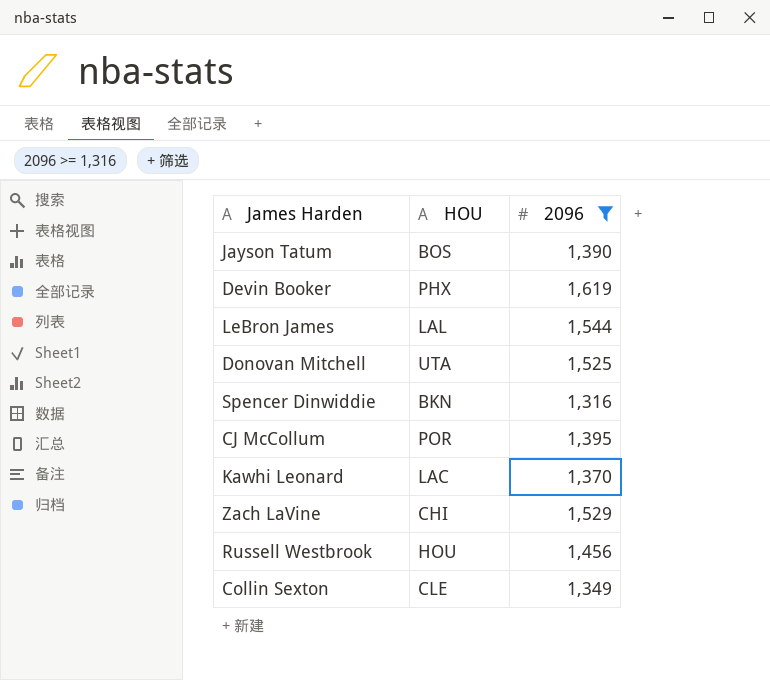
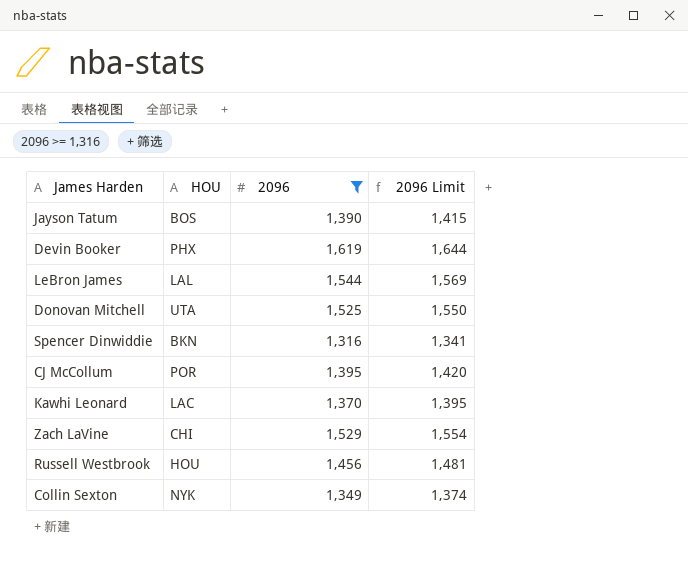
column 2096 Limit | formula: none -> [2096] + 25
Collin Sexton | HOU: CLE -> NYK

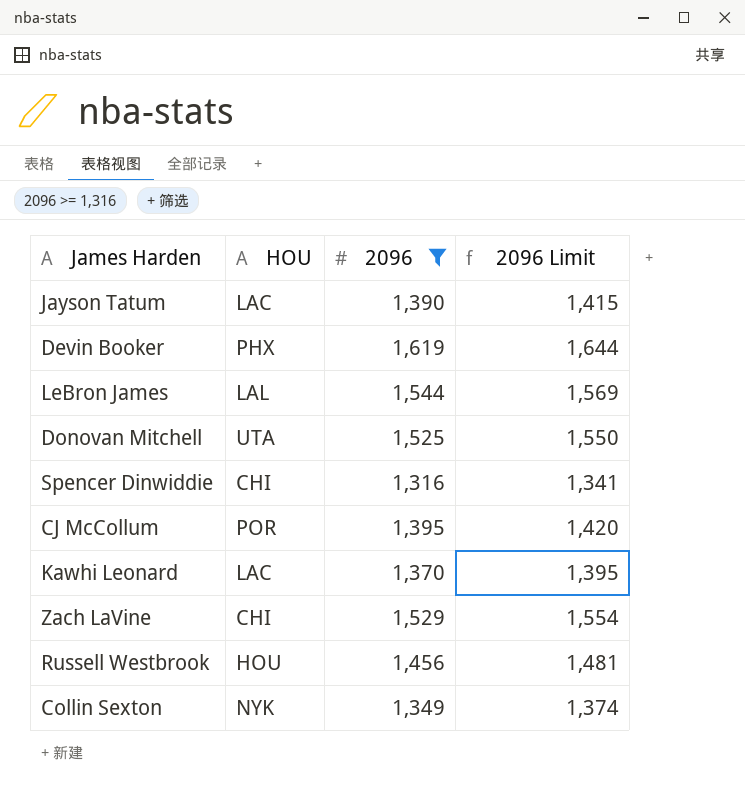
Jayson Tatum | HOU: BOS -> LAC
Spencer Dinwiddie | HOU: BKN -> CHI

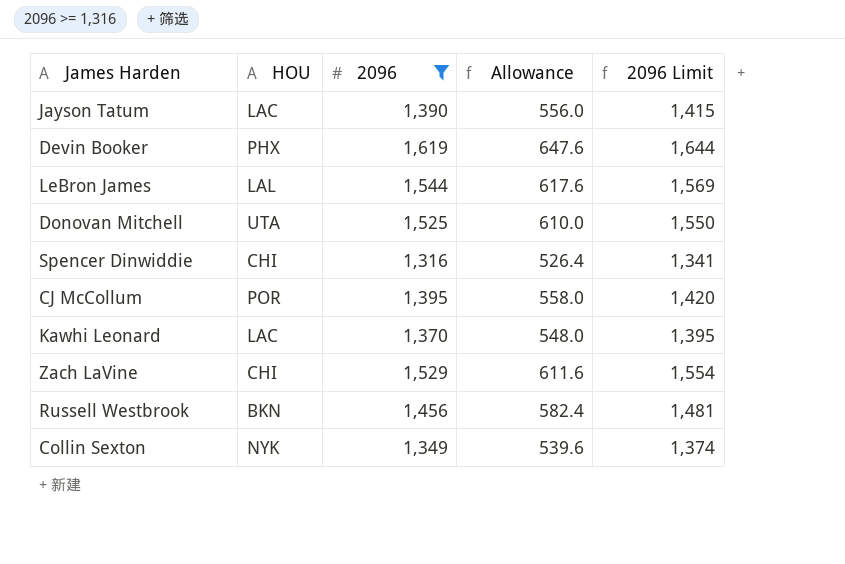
column Allowance | formula: none -> [2096] * 0.4
Russell Westbrook | HOU: HOU -> BKN

